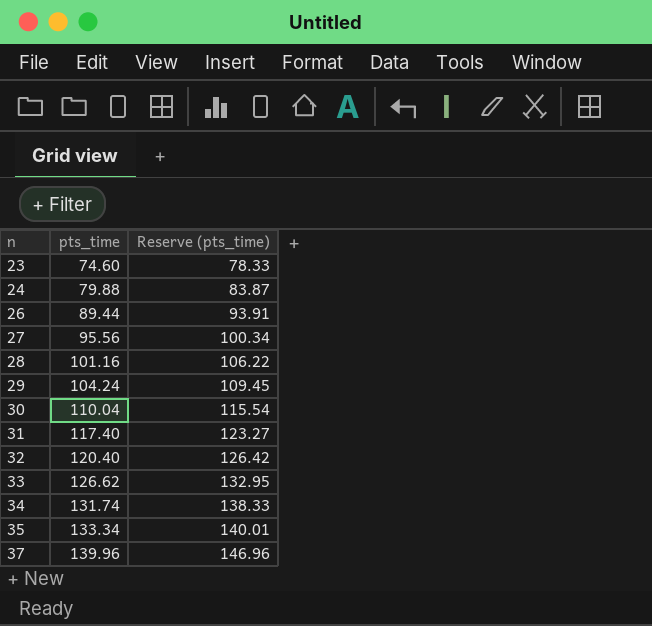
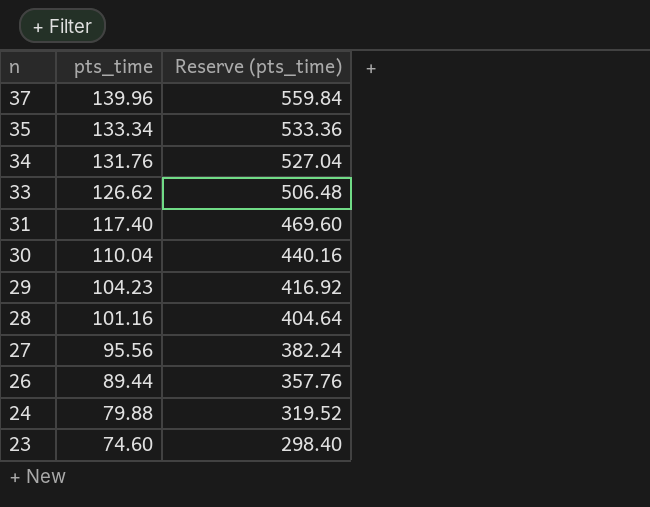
row order: n ascending -> n descending
column Reserve (pts_time) | formula: [pts_time] * 1.05 -> [pts_time] * 4
row 32: 120.40 | 126.42 -> none
34 | pts_time: 131.74 -> 131.76
29 | pts_time: 104.24 -> 104.23

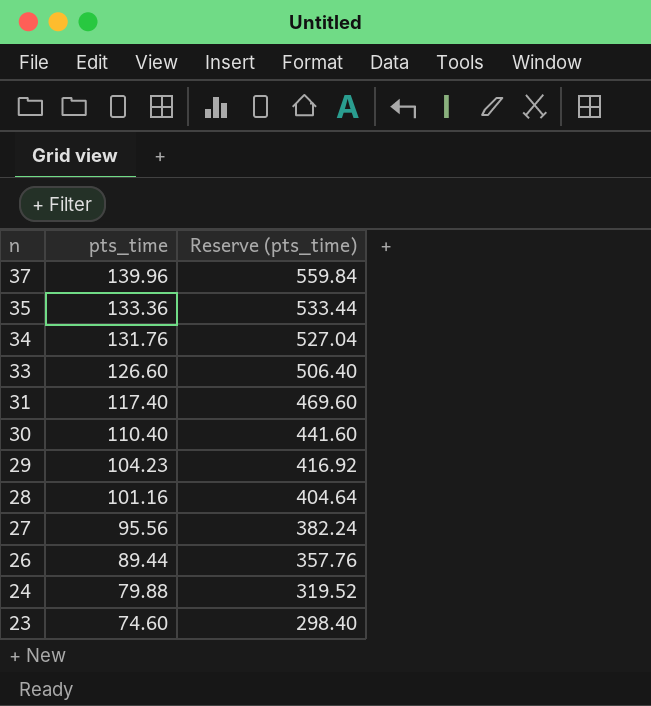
35 | pts_time: 133.34 -> 133.36
35 | Reserve (pts_time): 533.36 -> 533.44
33 | pts_time: 126.62 -> 126.60
33 | Reserve (pts_time): 506.48 -> 506.40
30 | pts_time: 110.04 -> 110.40
30 | Reserve (pts_time): 440.16 -> 441.60

